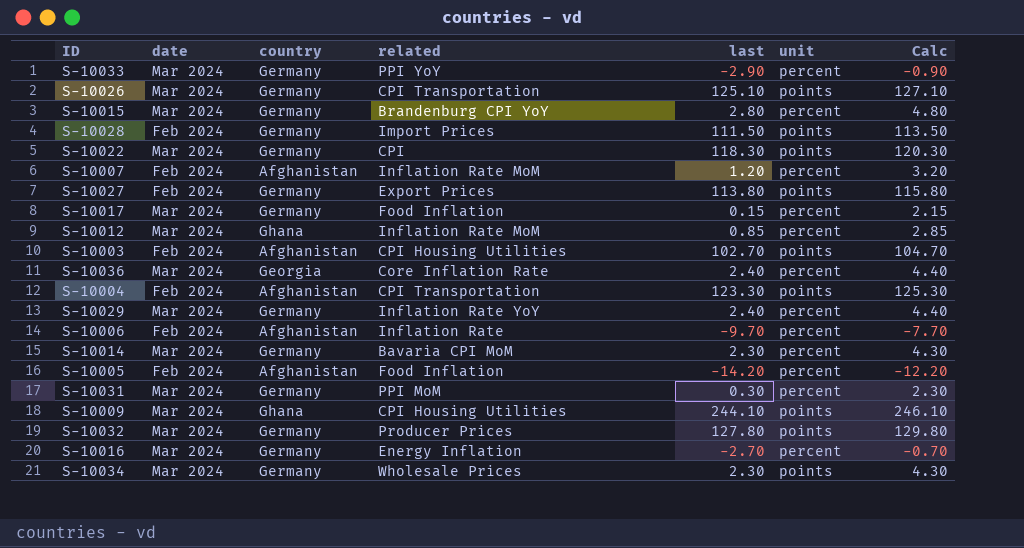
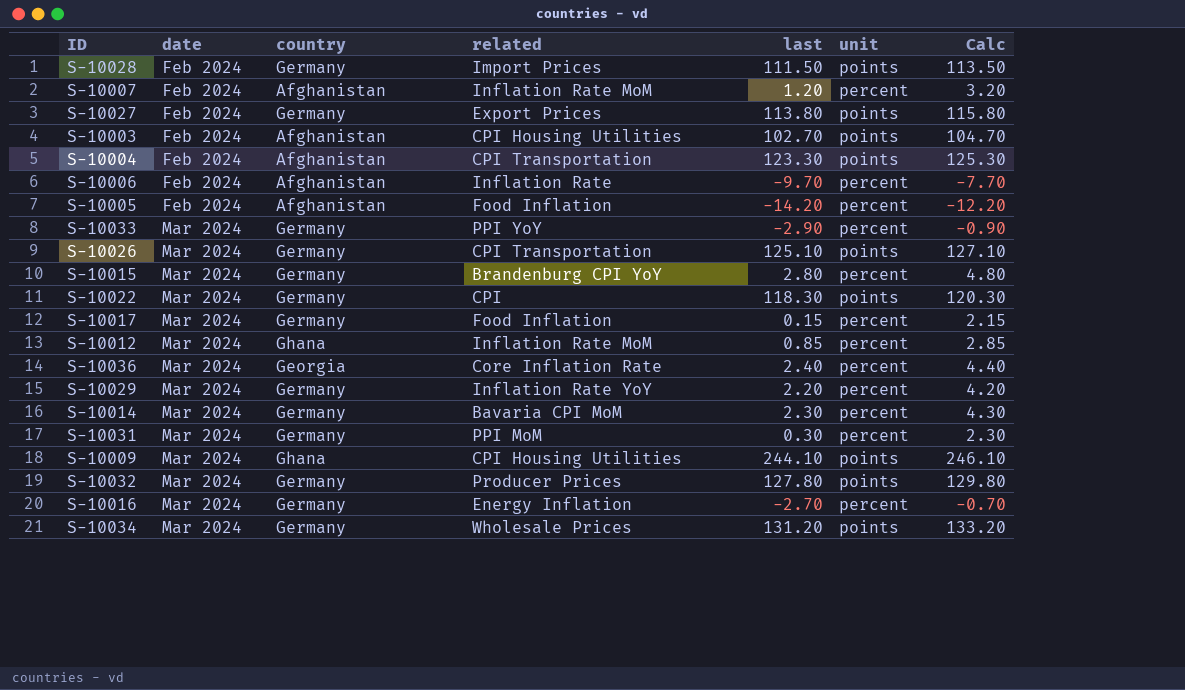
row order: none -> date ascending
S-10029 | last: 2.40 -> 2.20
S-10029 | Calc: 4.40 -> 4.20
S-10034 | last: 2.30 -> 131.20
S-10034 | Calc: 4.30 -> 133.20

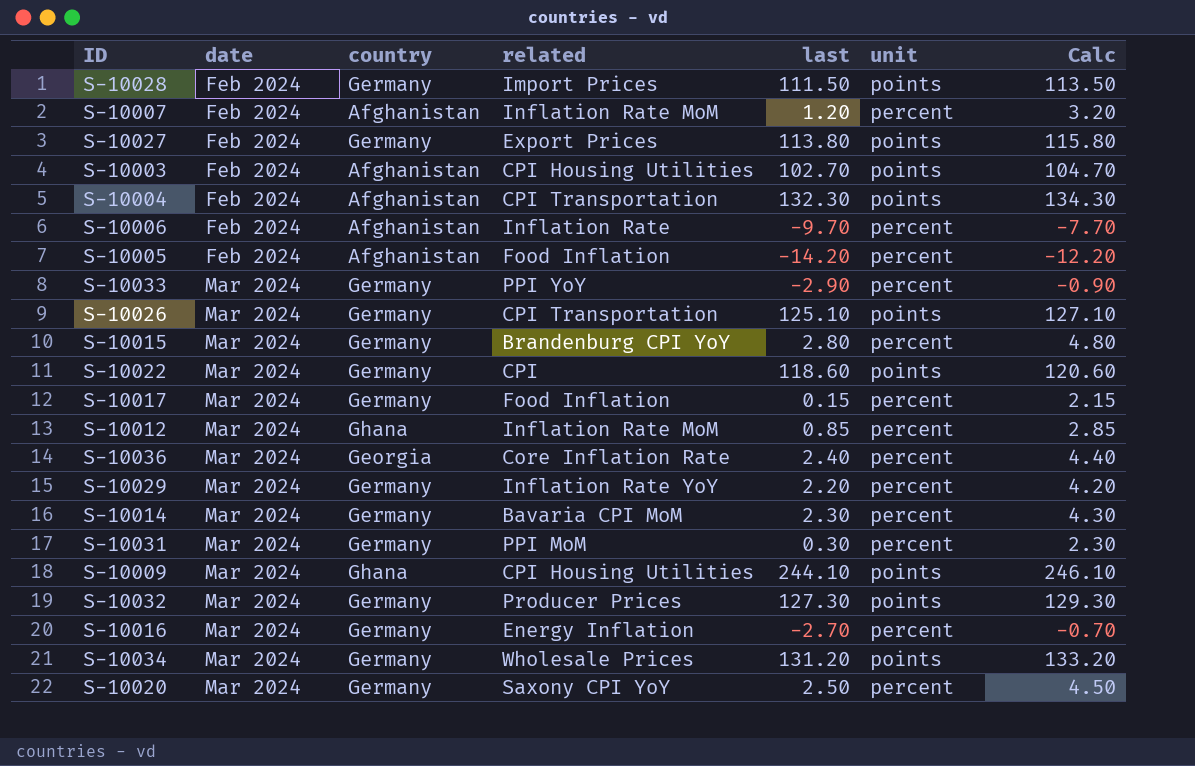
S-10004 | last: 123.30 -> 132.30
S-10004 | Calc: 125.30 -> 134.30
S-10022 | last: 118.30 -> 118.60
S-10022 | Calc: 120.30 -> 120.60
S-10032 | last: 127.80 -> 127.30
S-10032 | Calc: 129.80 -> 129.30
row S-10020: none -> Mar 2024 | Germany | Saxony CPI YoY | 2.50 | percent | 4.50

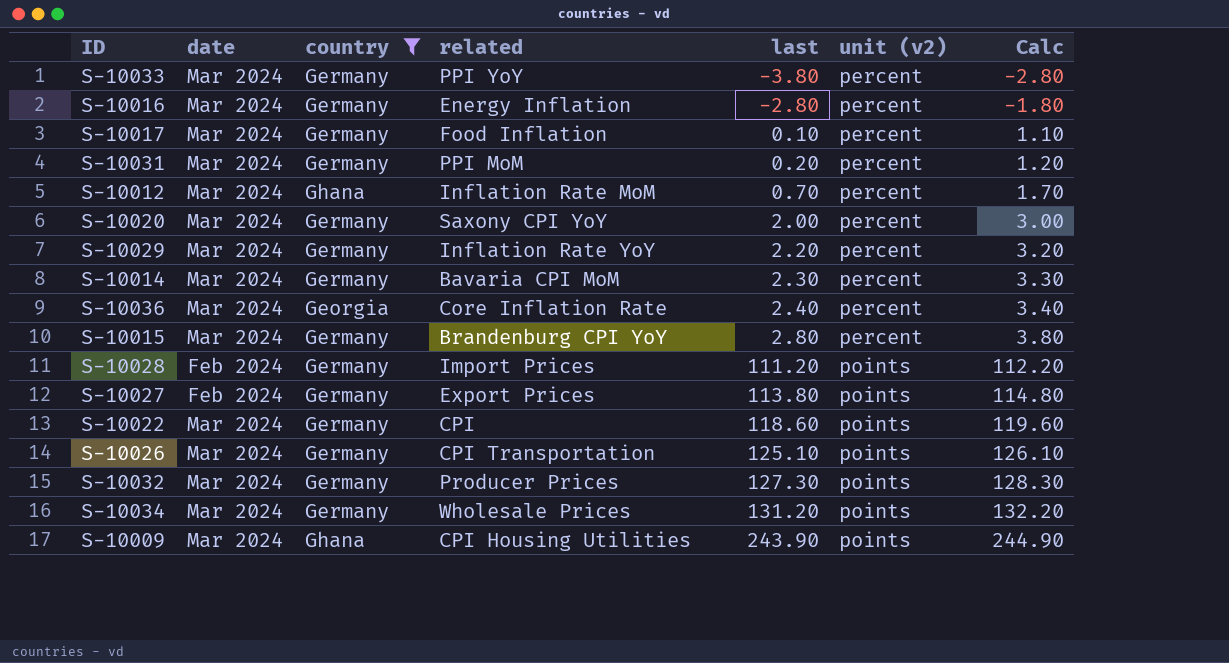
filter: none -> country != Afghanistan
row order: date ascending -> last ascending
column name: unit -> unit (v2)
column Calc | formula: [last] + 2 -> [last] + 1
S-10033 | last: -2.90 -> -3.80
S-10016 | last: -2.70 -> -2.80
S-10017 | last: 0.15 -> 0.10
S-10031 | last: 0.30 -> 0.20
S-10012 | last: 0.85 -> 0.70
S-10020 | last: 2.50 -> 2.00
S-10028 | last: 111.50 -> 111.20
S-10009 | last: 244.10 -> 243.90

